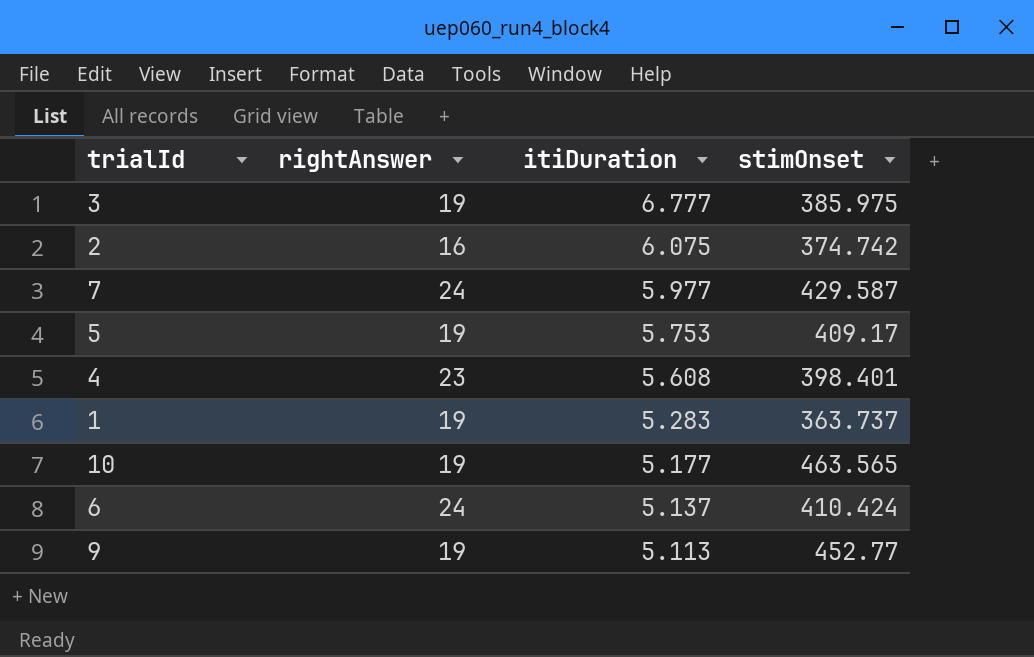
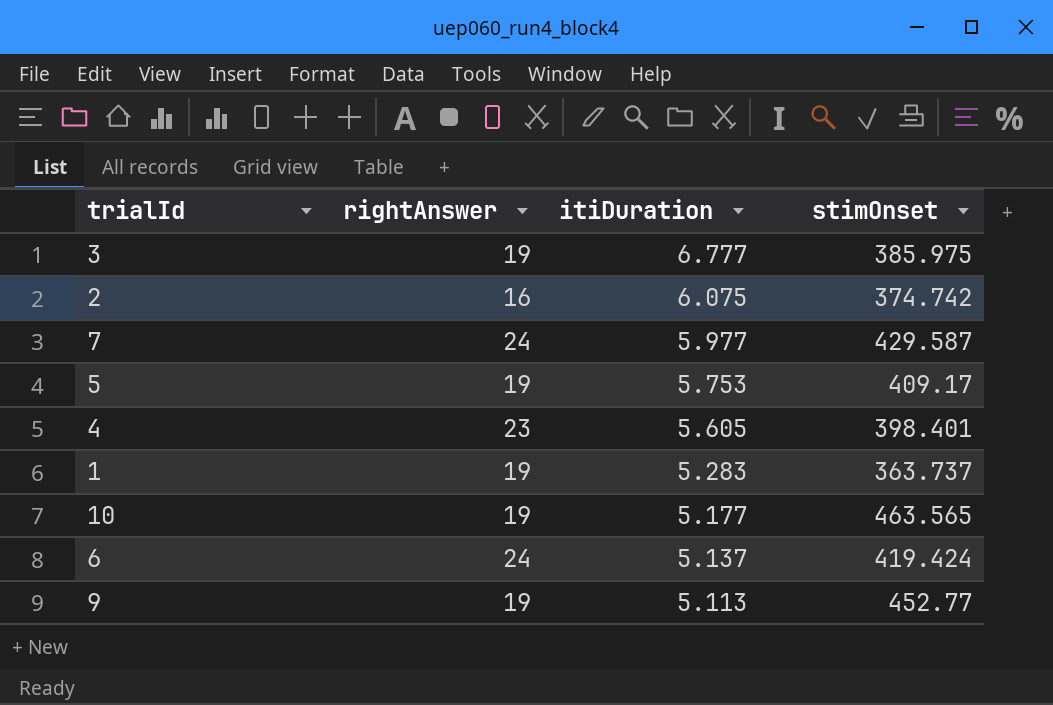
4 | itiDuration: 5.608 -> 5.605
6 | stimOnset: 410.424 -> 419.424

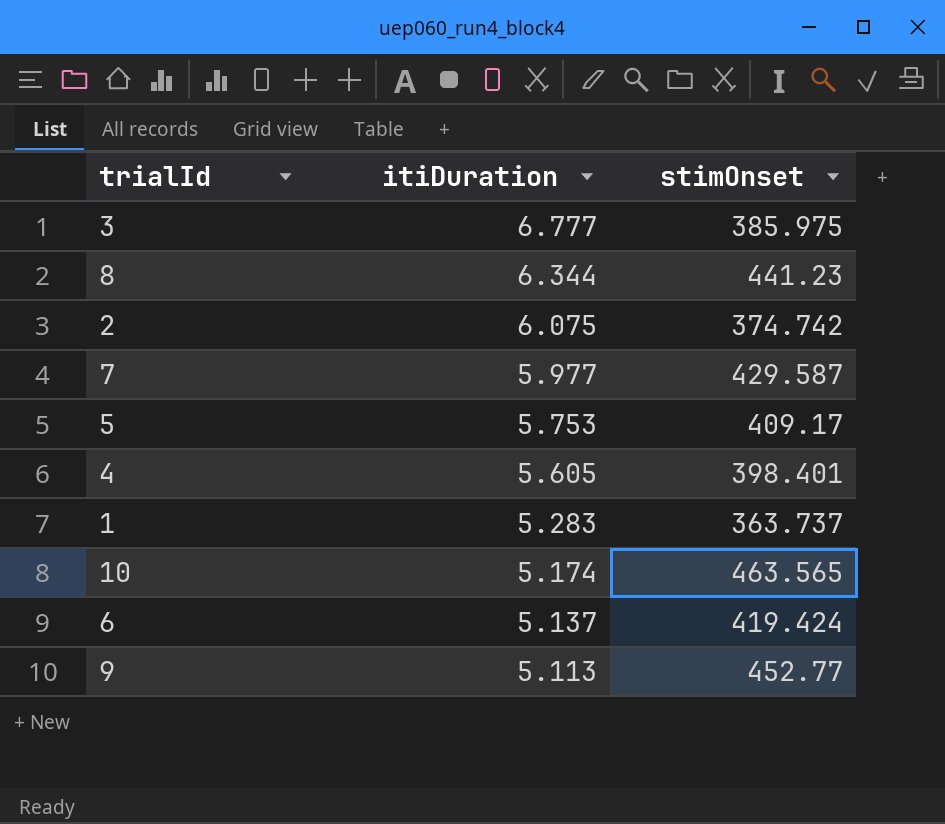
column rightAnswer | position: 2 -> none
row 8: none -> 6.344 | 441.23
10 | itiDuration: 5.177 -> 5.174

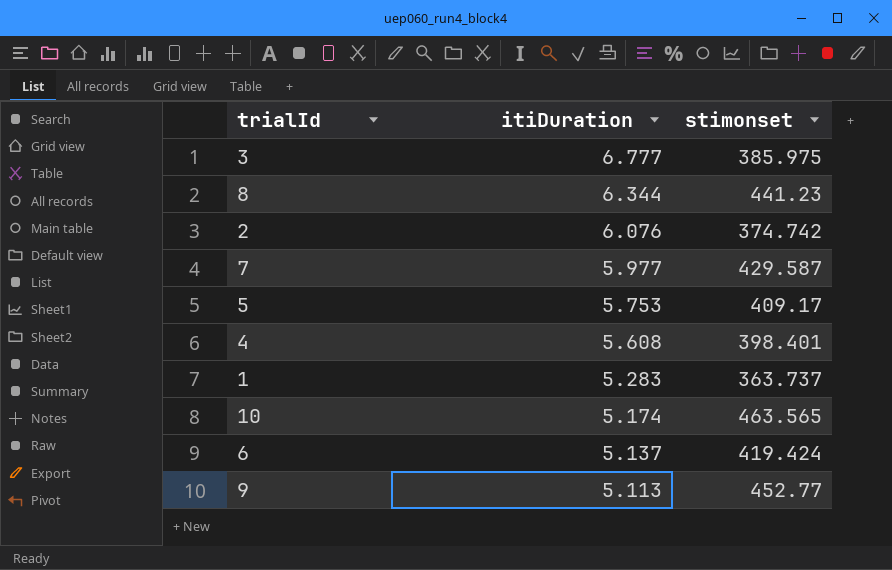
column name: stimOnset -> stimonset
2 | itiDuration: 6.075 -> 6.076
4 | itiDuration: 5.605 -> 5.608

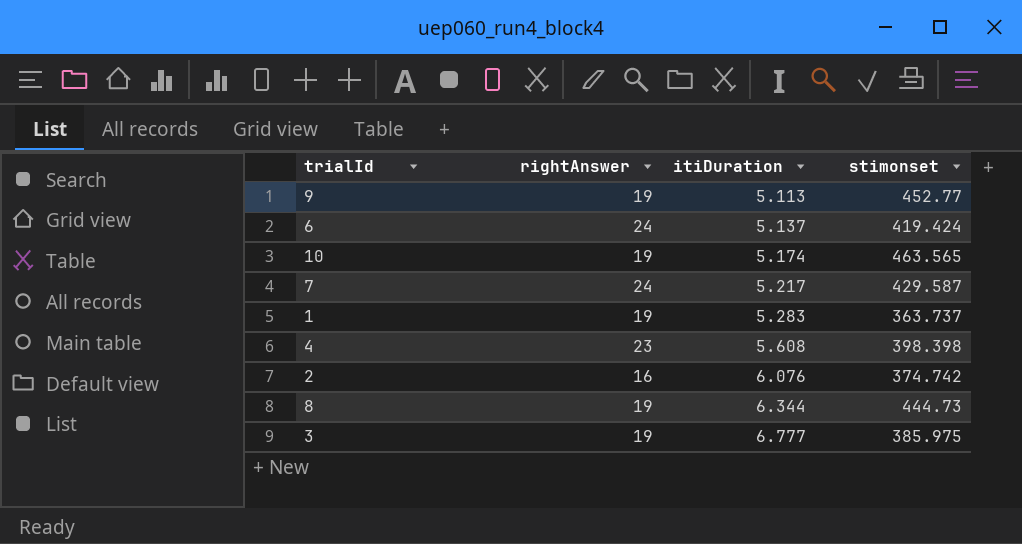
row order: itiDuration descending -> itiDuration ascending
column rightAnswer | position: none -> 2
row 5: 5.753 | 409.17 -> none
7 | itiDuration: 5.977 -> 5.217
4 | stimonset: 398.401 -> 398.398
8 | stimonset: 441.23 -> 444.73

